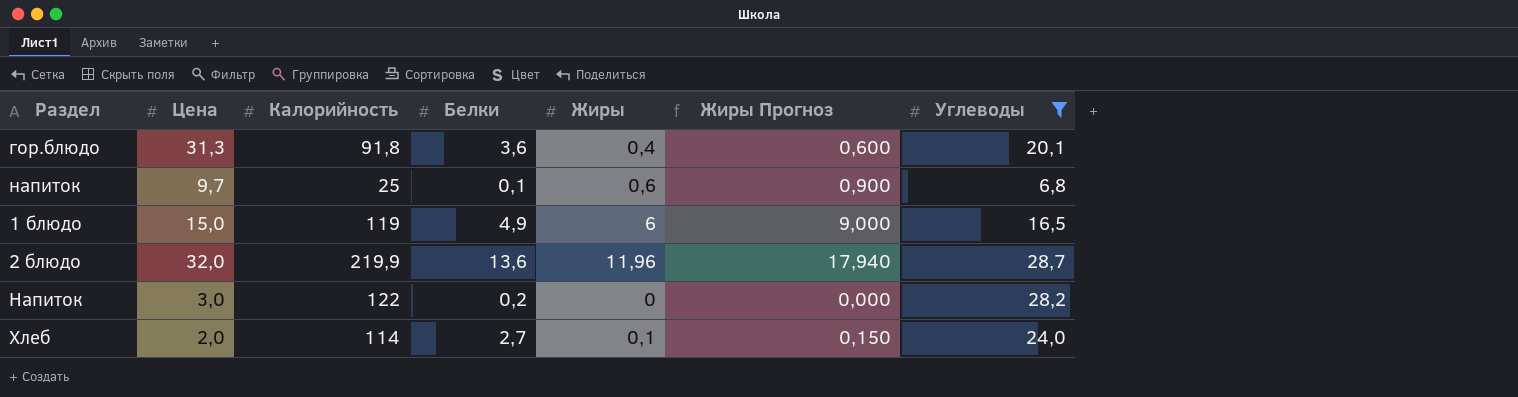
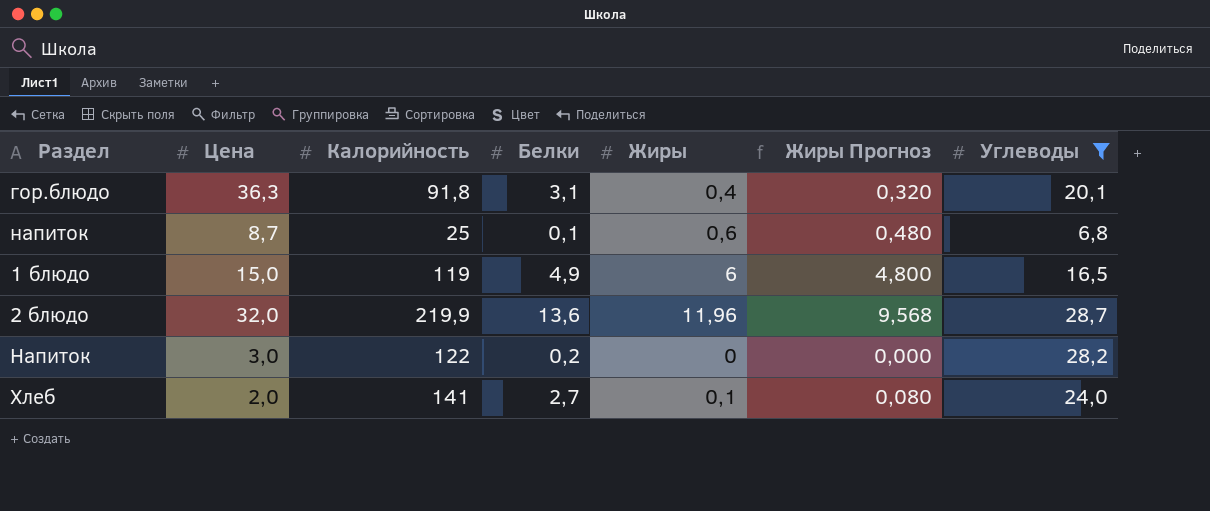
column Жиры Прогноз | formula: [Жиры] * 1,5 -> [Жиры] * 0,8
гор.блюдо | Цена: 31,3 -> 36,3
гор.блюдо | Белки: 3,6 -> 3,1
напиток | Цена: 9,7 -> 8,7
Хлеб | Калорийность: 114 -> 141

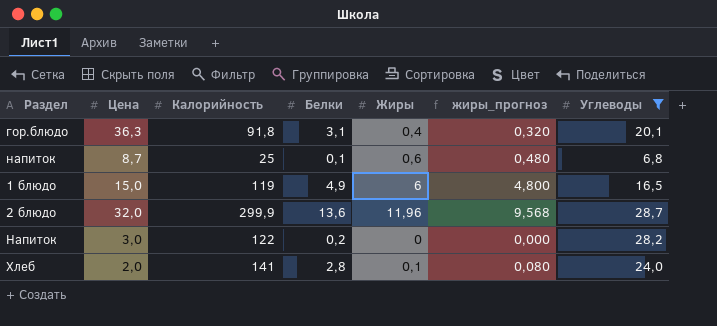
column name: Жиры Прогноз -> жиры_прогноз
2 блюдо | Калорийность: 219,9 -> 299,9
Хлеб | Белки: 2,7 -> 2,8

